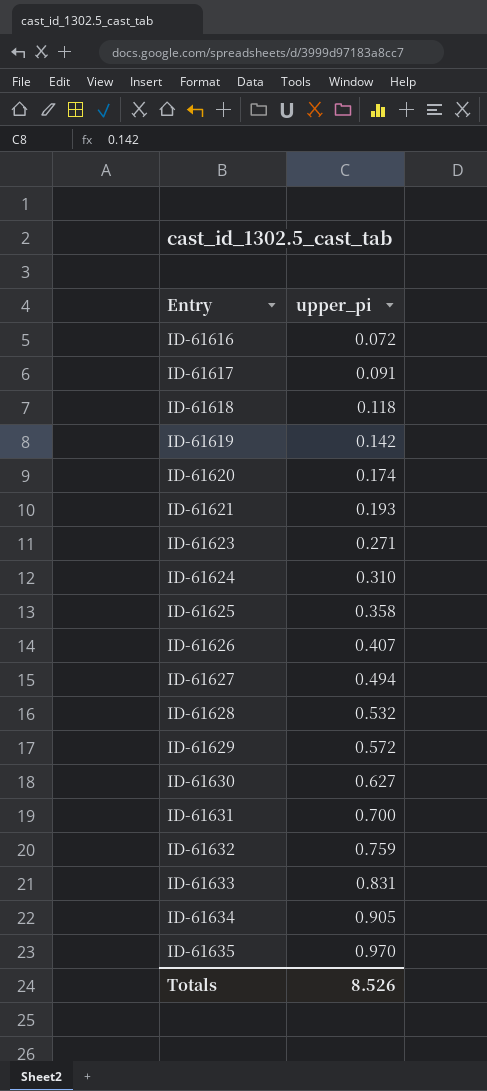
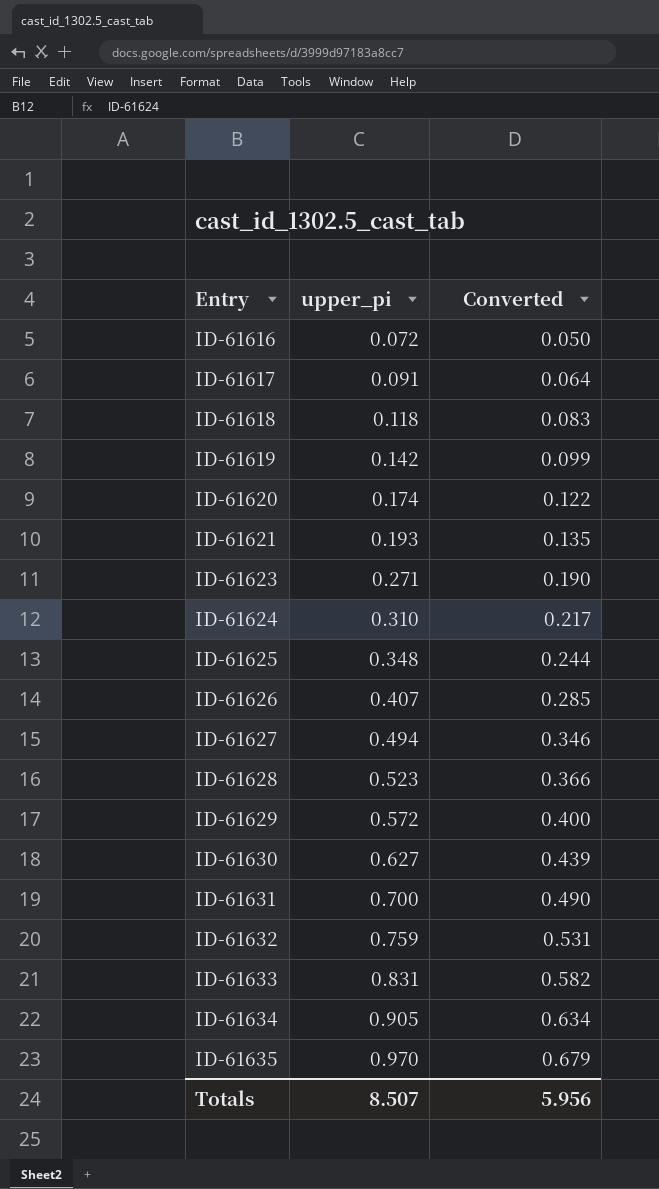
column Converted | formula: none -> [upper_pi] * 0.7
ID-61625 | upper_pi: 0.358 -> 0.348
ID-61628 | upper_pi: 0.532 -> 0.523
Totals | upper_pi: 8.526 -> 8.507

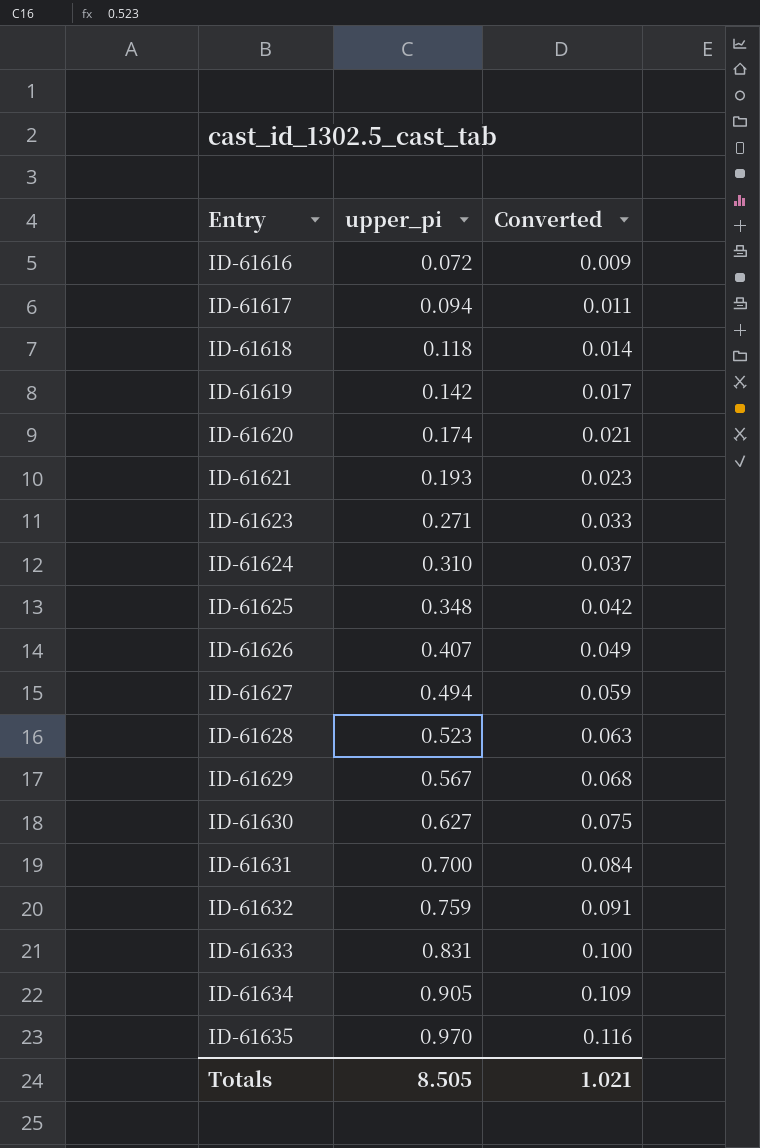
column Converted | formula: [upper_pi] * 0.7 -> [upper_pi] * 0.12
ID-61617 | upper_pi: 0.091 -> 0.094
ID-61629 | upper_pi: 0.572 -> 0.567
Totals | upper_pi: 8.507 -> 8.505
Totals | Converted: 5.956 -> 1.021

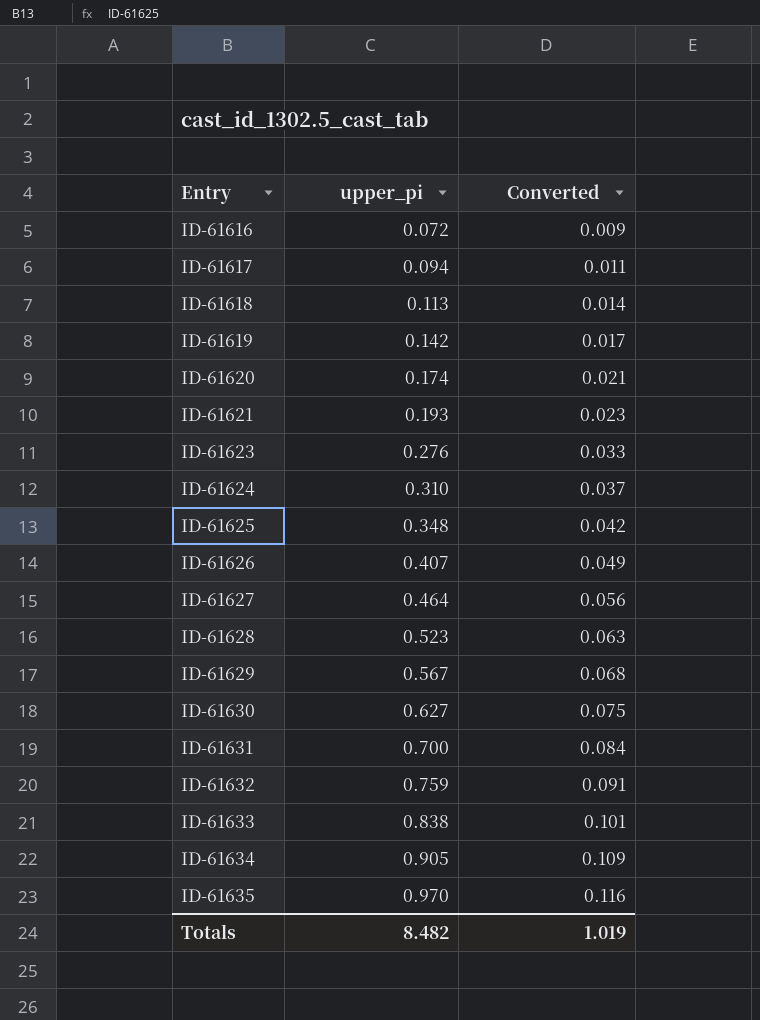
ID-61618 | upper_pi: 0.118 -> 0.113
ID-61623 | upper_pi: 0.271 -> 0.276
ID-61627 | upper_pi: 0.494 -> 0.464
ID-61627 | Converted: 0.059 -> 0.056
ID-61633 | upper_pi: 0.831 -> 0.838
ID-61633 | Converted: 0.100 -> 0.101
Totals | upper_pi: 8.505 -> 8.482
Totals | Converted: 1.021 -> 1.019

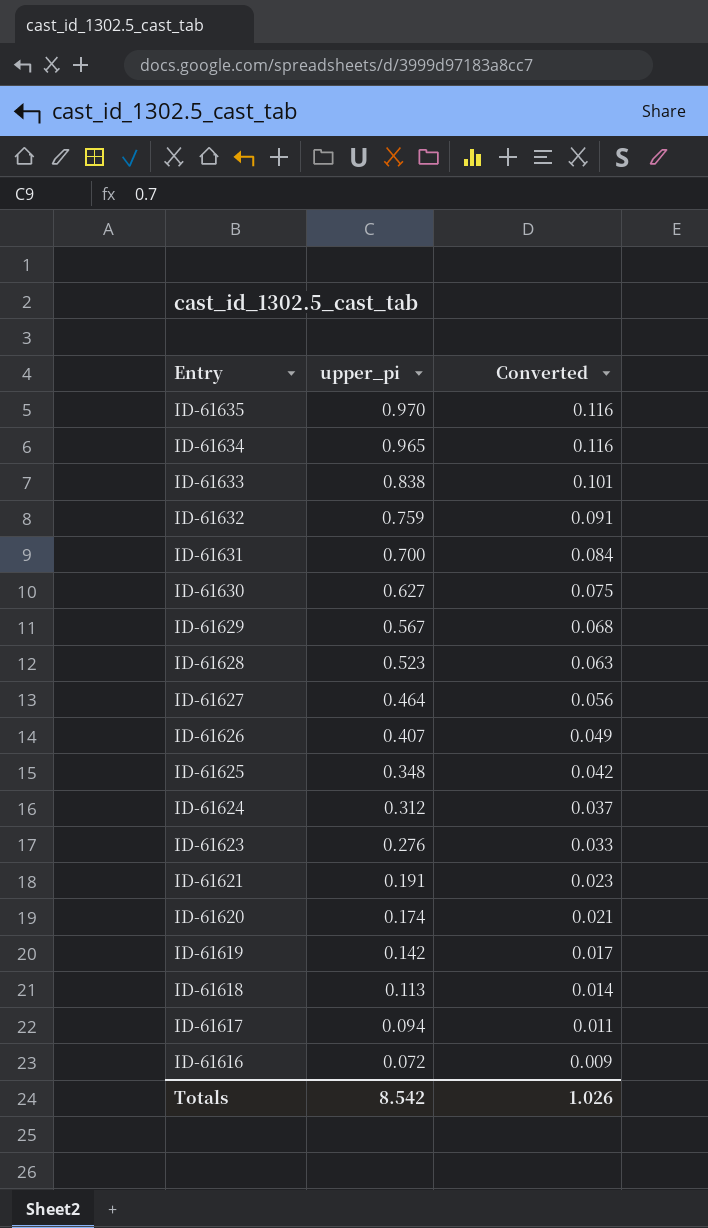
row order: Entry ascending -> Entry descending
ID-61634 | upper_pi: 0.905 -> 0.965
ID-61634 | Converted: 0.109 -> 0.116
ID-61624 | upper_pi: 0.310 -> 0.312
ID-61621 | upper_pi: 0.193 -> 0.191
Totals | upper_pi: 8.482 -> 8.542
Totals | Converted: 1.019 -> 1.026

